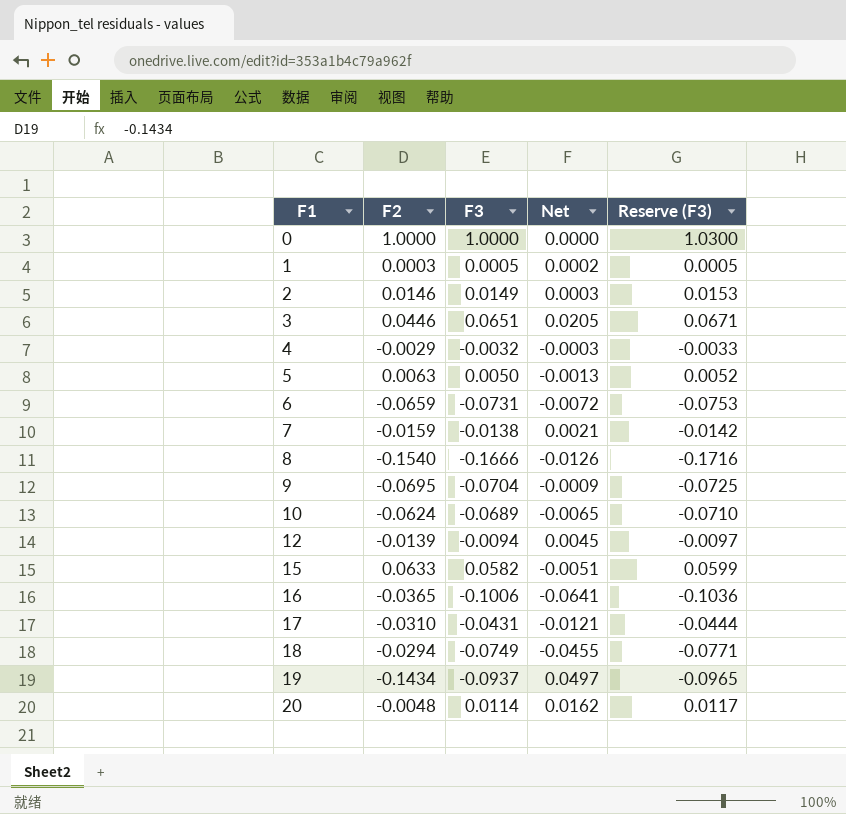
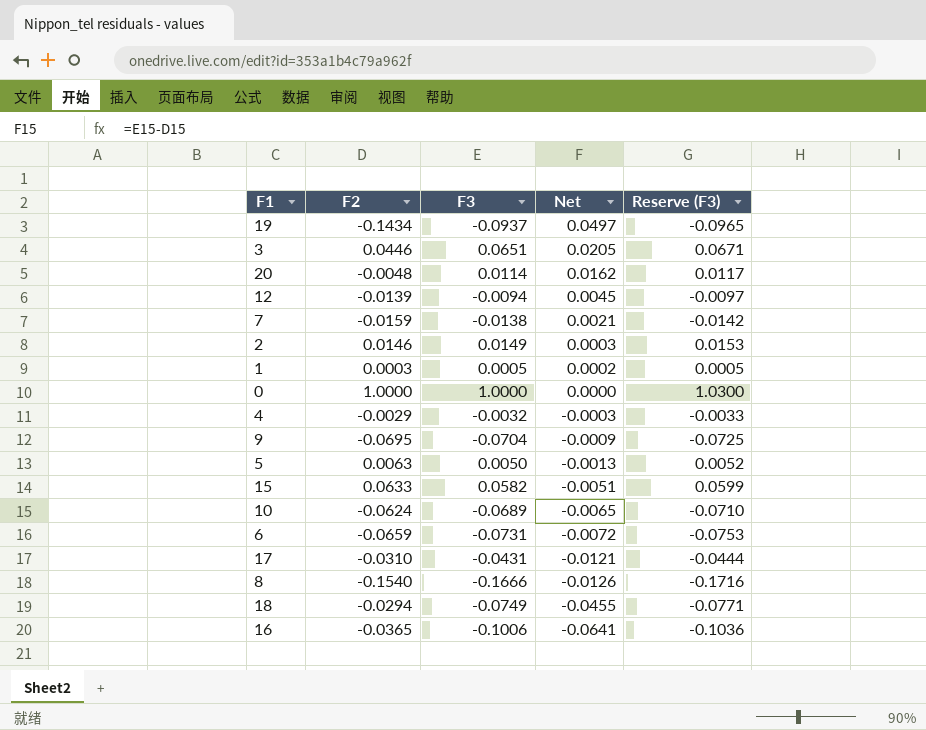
row order: F1 ascending -> Net descending

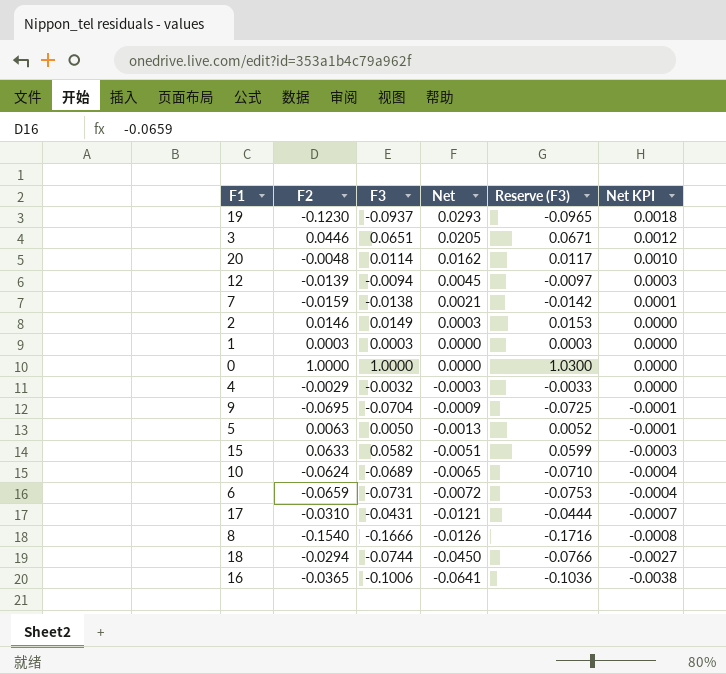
column Net KPI | formula: none -> [Net] * 0.06
19 | F2: -0.1434 -> -0.1230
19 | Net: 0.0497 -> 0.0293
1 | F3: 0.0005 -> 0.0003
1 | Net: 0.0002 -> 0.0000
1 | Reserve (F3): 0.0005 -> 0.0003
18 | F3: -0.0749 -> -0.0744
18 | Net: -0.0455 -> -0.0450
18 | Reserve (F3): -0.0771 -> -0.0766

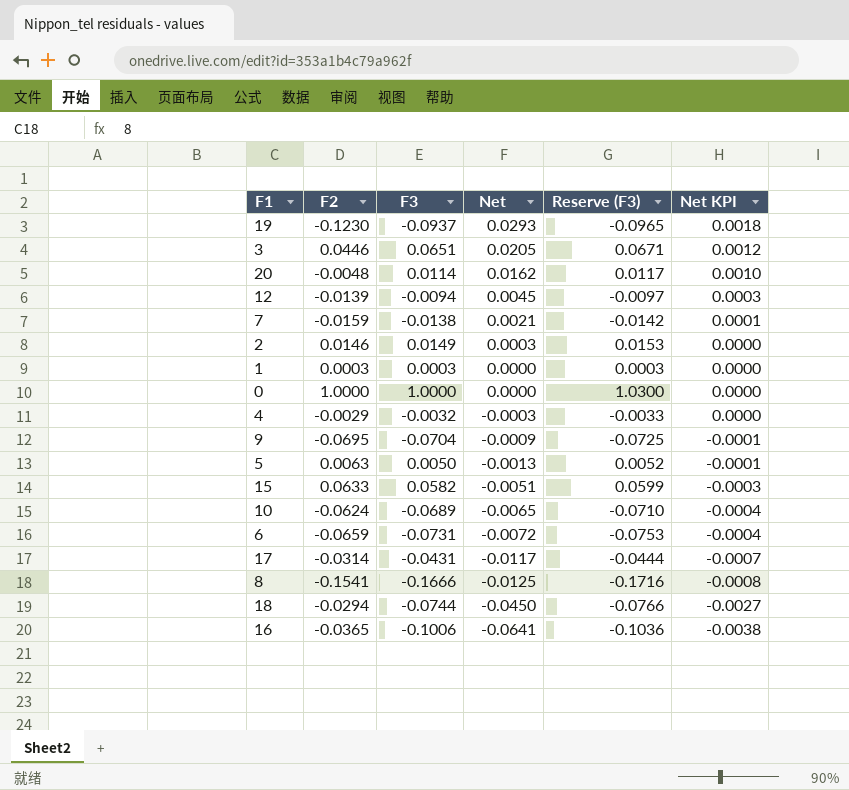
17 | F2: -0.0310 -> -0.0314
17 | Net: -0.0121 -> -0.0117
8 | F2: -0.1540 -> -0.1541
8 | Net: -0.0126 -> -0.0125

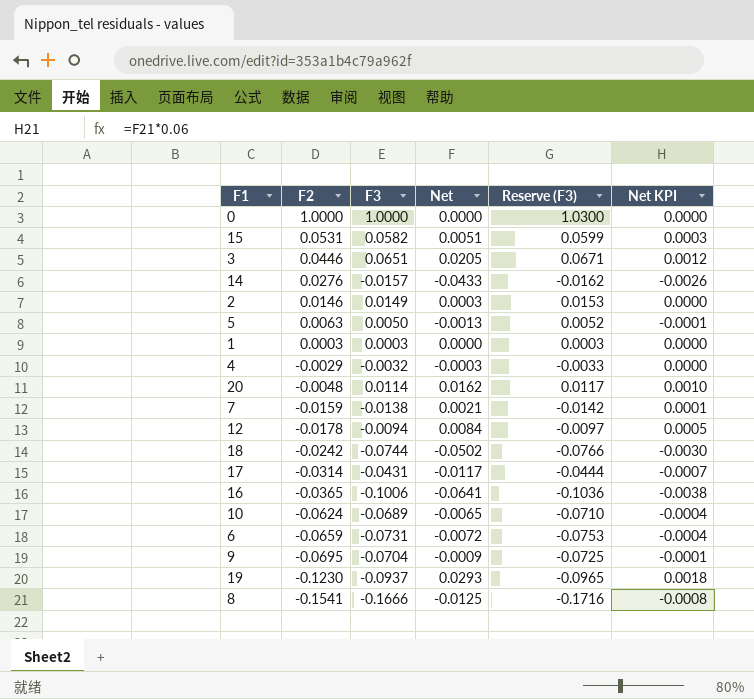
row order: Net descending -> F2 descending
15 | F2: 0.0633 -> 0.0531
15 | Net: -0.0051 -> 0.0051
15 | Net KPI: -0.0003 -> 0.0003
row 14: none -> 0.0276 | -0.0157 | -0.0433 | -0.0162 | -0.0026
12 | F2: -0.0139 -> -0.0178
12 | Net: 0.0045 -> 0.0084
12 | Net KPI: 0.0003 -> 0.0005
18 | F2: -0.0294 -> -0.0242
18 | Net: -0.0450 -> -0.0502
18 | Net KPI: -0.0027 -> -0.0030

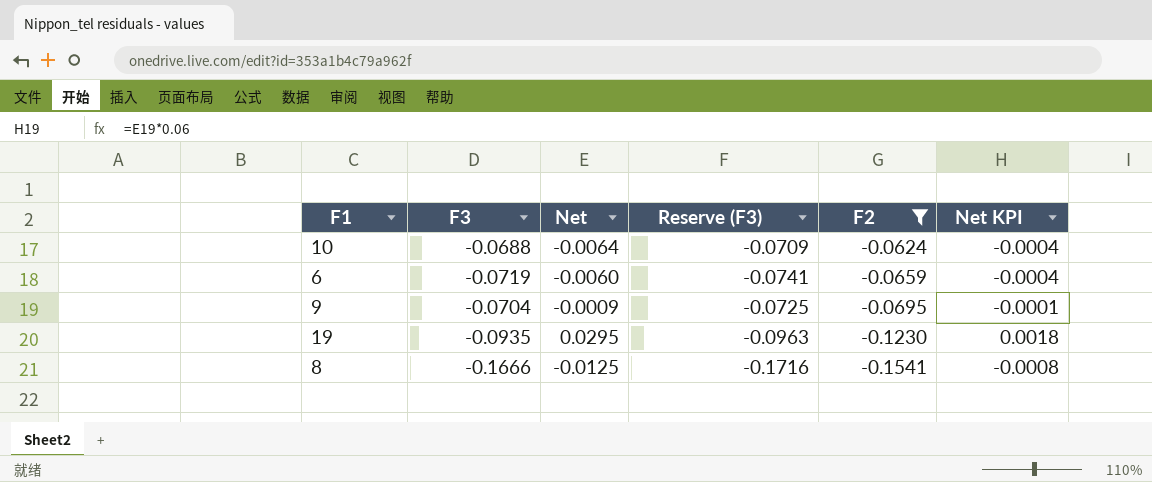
filter: none -> F2 <= -0.0624
column F2 | position: 2 -> 5
10 | F3: -0.0689 -> -0.0688
10 | Net: -0.0065 -> -0.0064
10 | Reserve (F3): -0.0710 -> -0.0709
6 | F3: -0.0731 -> -0.0719
6 | Net: -0.0072 -> -0.0060
6 | Reserve (F3): -0.0753 -> -0.0741
19 | F3: -0.0937 -> -0.0935
19 | Net: 0.0293 -> 0.0295
19 | Reserve (F3): -0.0965 -> -0.0963

